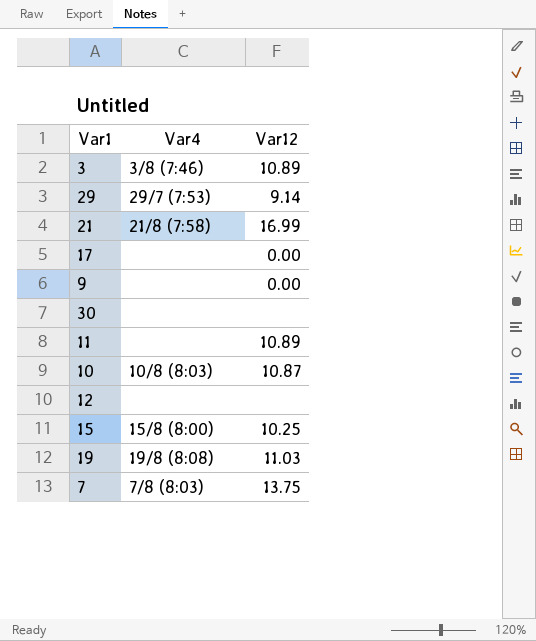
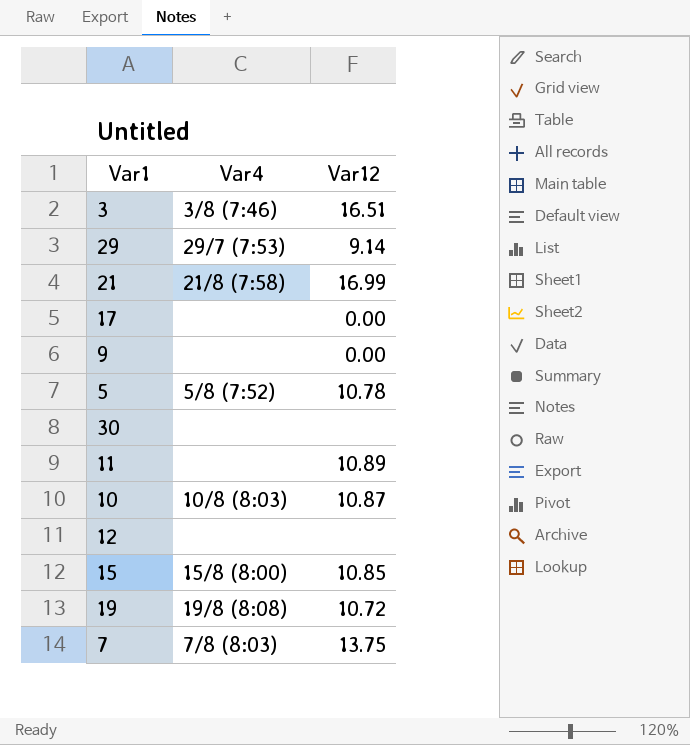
3 | Var12: 10.89 -> 16.51
row 5: none -> 5/8 (7:52) | 10.78
15 | Var12: 10.25 -> 10.85
19 | Var12: 11.03 -> 10.72

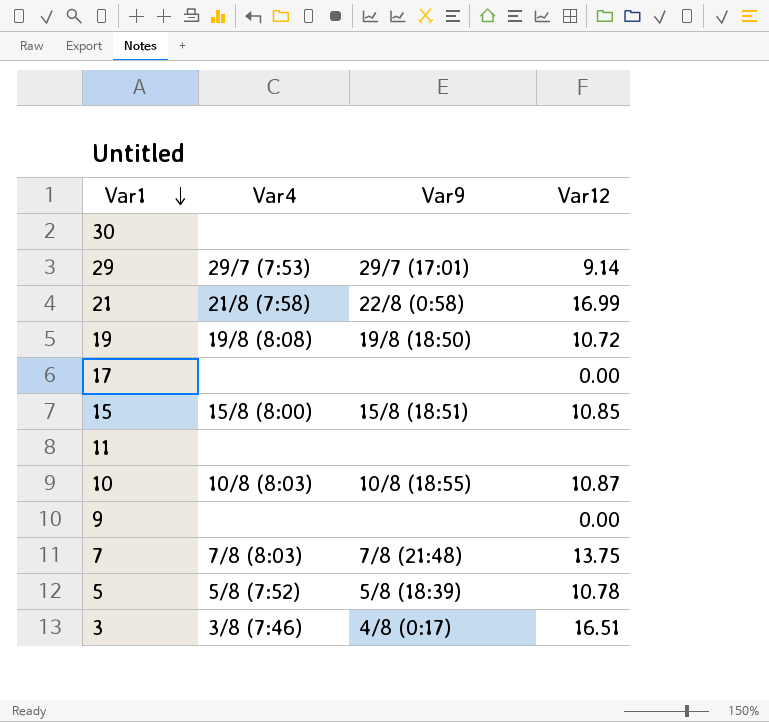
row order: none -> Var1 descending
column Var9 | position: none -> 3
row 12: none | none -> none
11 | Var12: 10.89 -> none

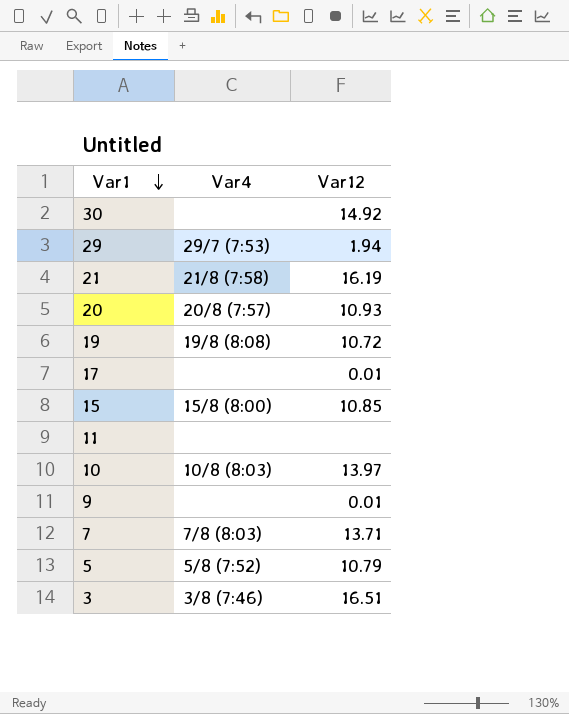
column Var9 | position: 3 -> none
30 | Var12: none -> 14.92
29 | Var12: 9.14 -> 1.94
21 | Var12: 16.99 -> 16.19
row 20: none -> 20/8 (7:57) | 10.93
17 | Var12: 0.00 -> 0.01
10 | Var12: 10.87 -> 13.97
9 | Var12: 0.00 -> 0.01
7 | Var12: 13.75 -> 13.71
5 | Var12: 10.78 -> 10.79

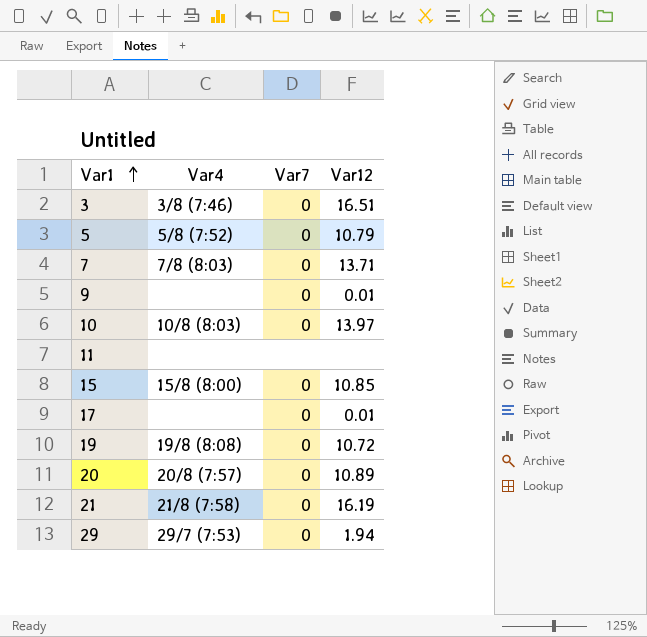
row order: Var1 descending -> Var1 ascending
column Var7 | position: none -> 3
row 30: none | 14.92 -> none
20 | Var12: 10.93 -> 10.89

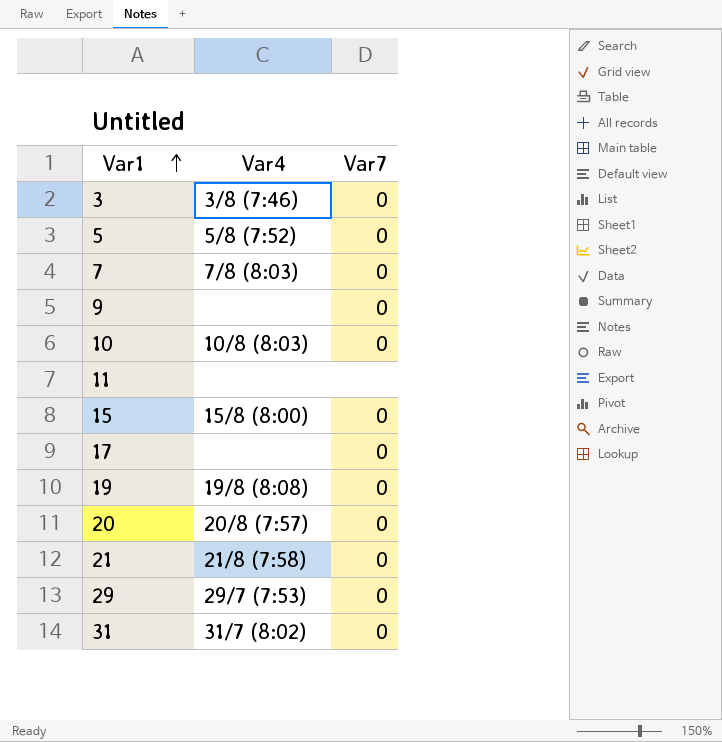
column Var12 | position: 4 -> none
row 31: none -> 31/7 (8:02) | 0

